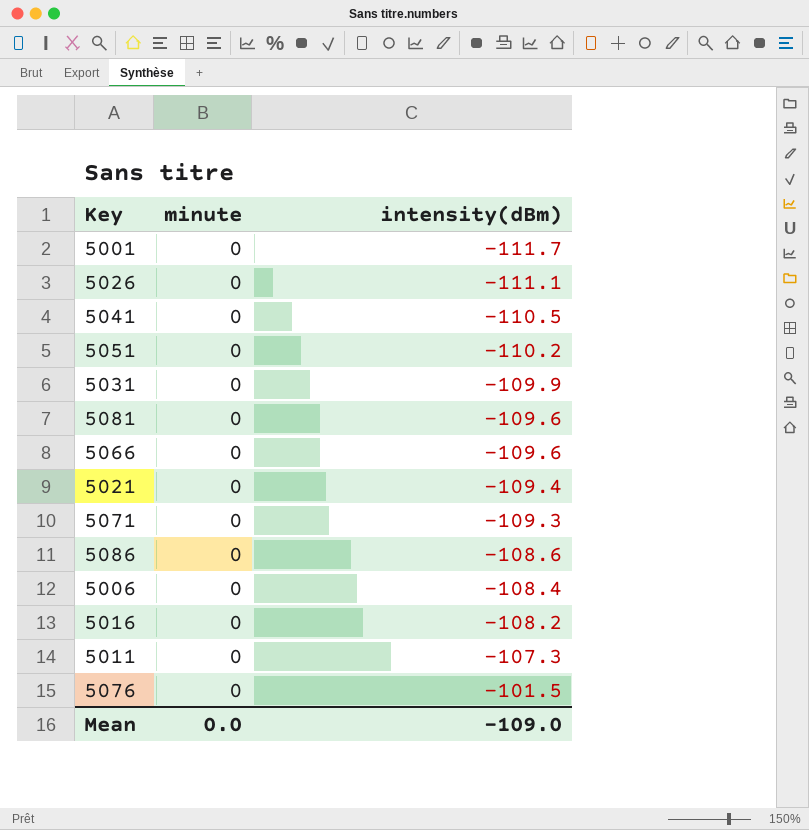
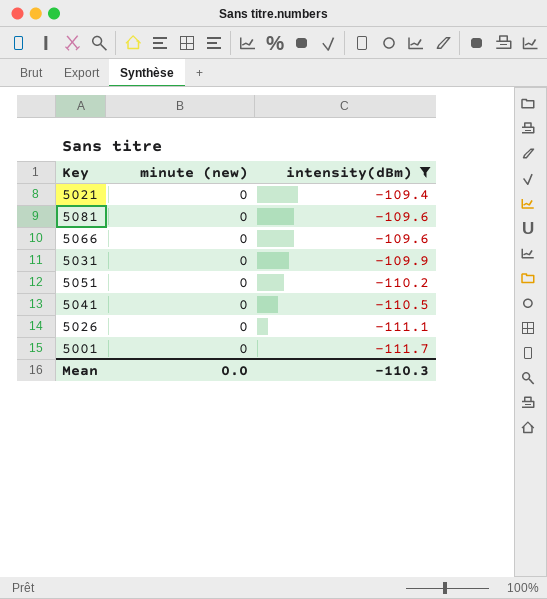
filter: none -> intensity(dBm) <= -109.4
row order: intensity(dBm) ascending -> intensity(dBm) descending
column name: minute -> minute (new)
Mean | intensity(dBm): -109.0 -> -110.3

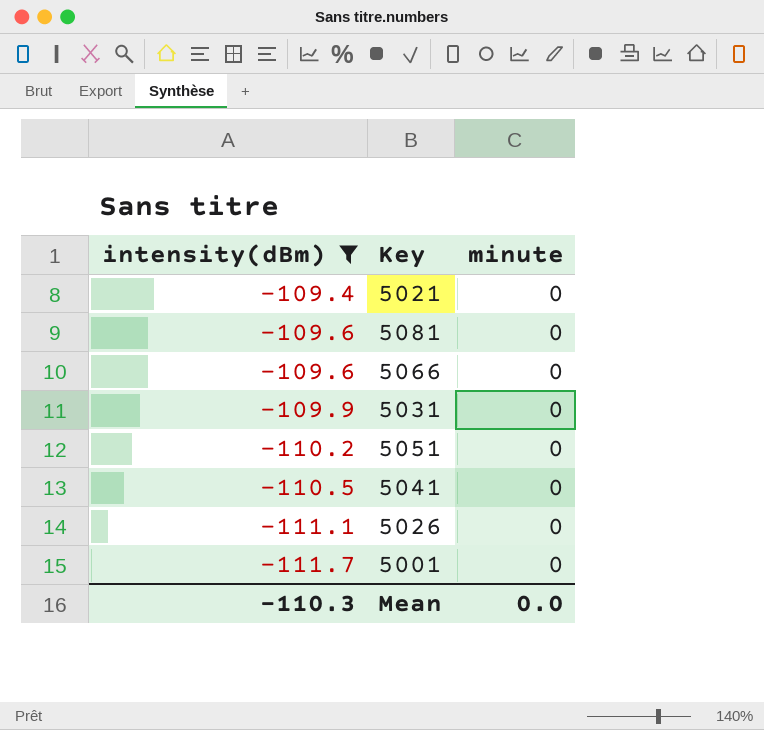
column intensity(dBm) | position: 3 -> 1
column name: minute (new) -> minute

